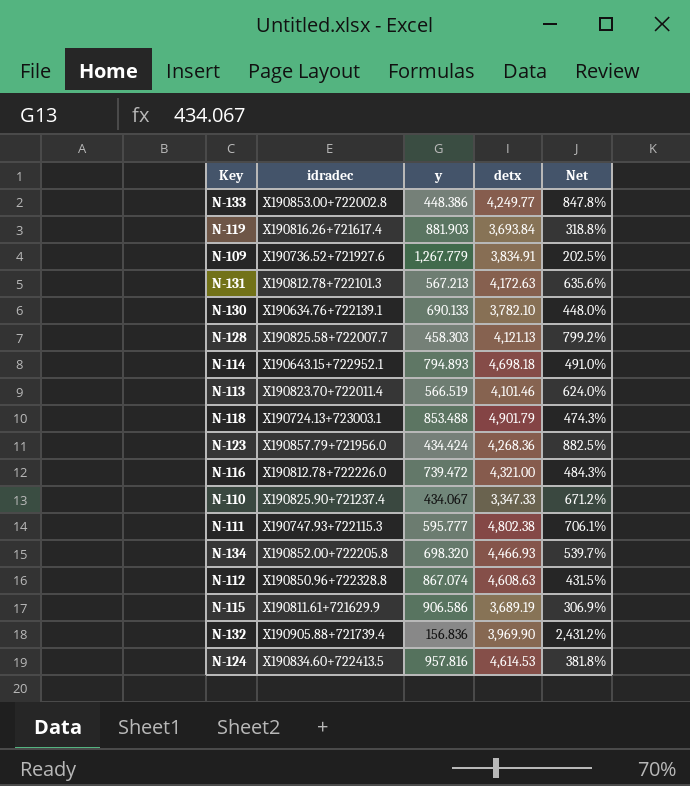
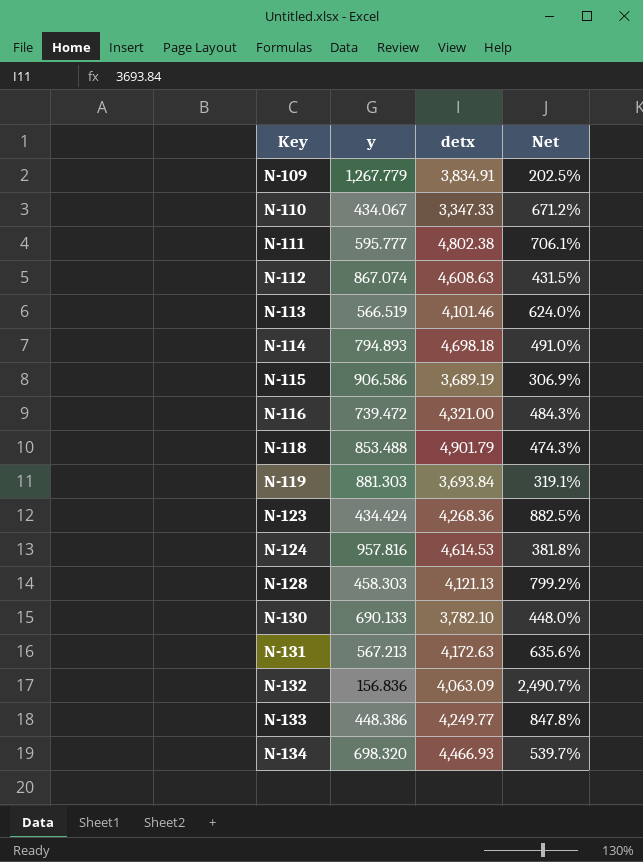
row order: none -> Key ascending
column idradec | position: 2 -> none
N-119 | y: 881.903 -> 881.303
N-119 | Net: 318.8% -> 319.1%
N-132 | detx: 3,969.90 -> 4,063.09
N-132 | Net: 2,431.2% -> 2,490.7%

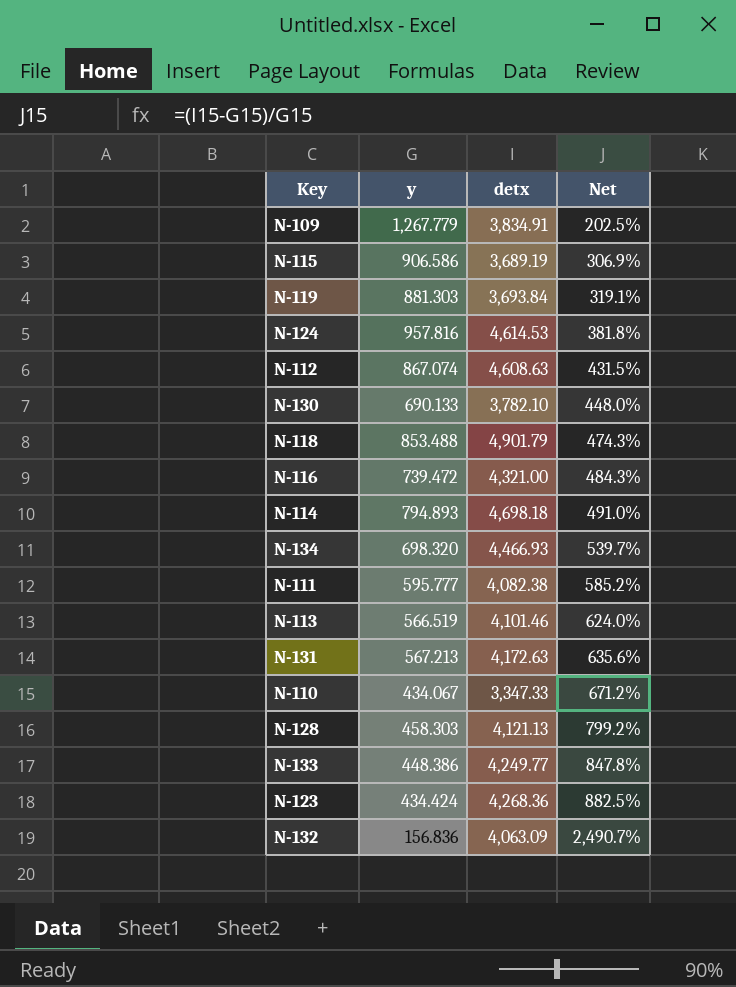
row order: Key ascending -> Net ascending
N-111 | detx: 4,802.38 -> 4,082.38
N-111 | Net: 706.1% -> 585.2%

